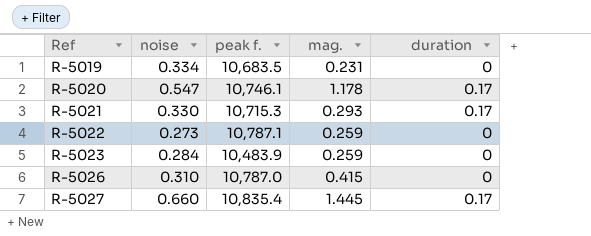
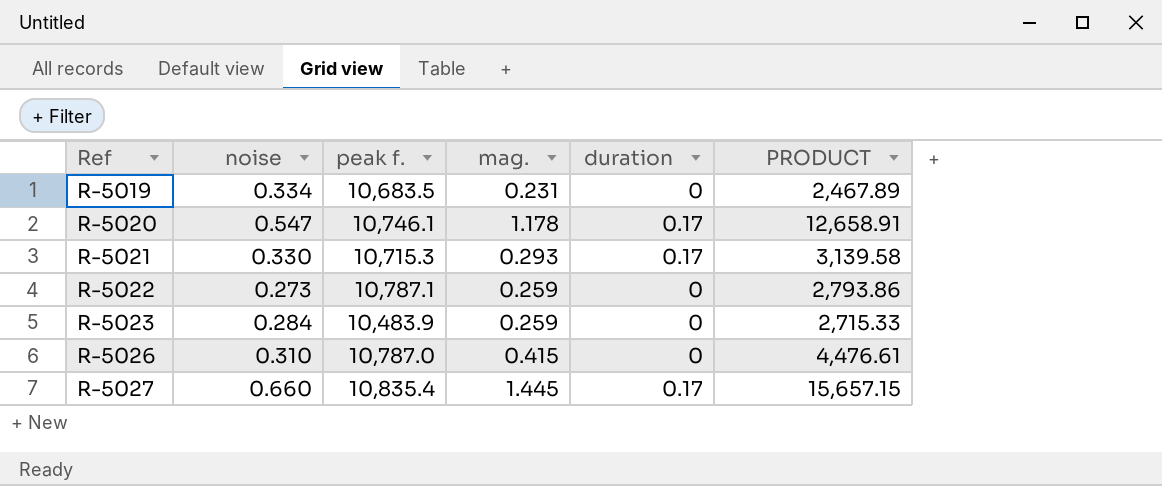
column PRODUCT | formula: none -> [peak f.] * [mag.]

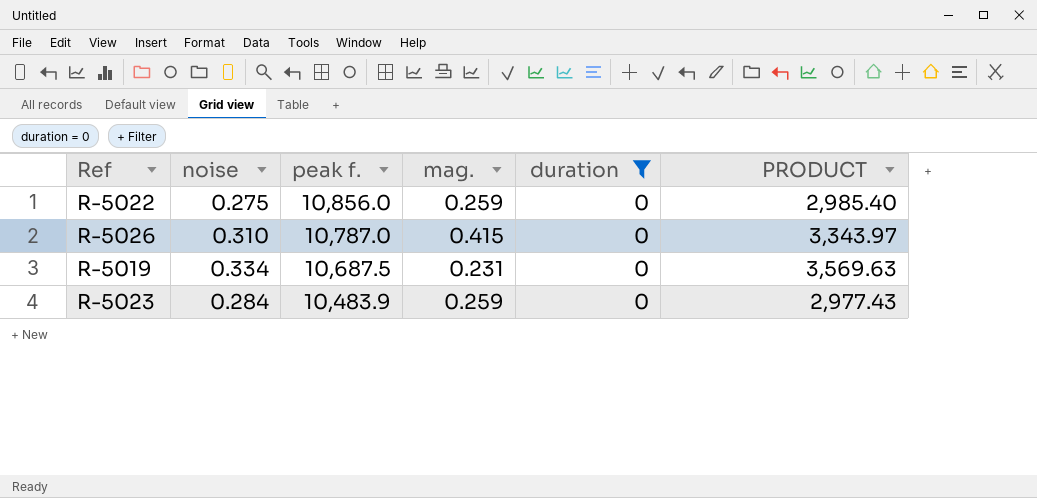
filter: none -> duration = 0
row order: Ref ascending -> peak f. descending
column PRODUCT | formula: [peak f.] * [mag.] -> [noise] * [peak f.]
R-5022 | noise: 0.273 -> 0.275
R-5022 | peak f.: 10,787.1 -> 10,856.0
R-5019 | peak f.: 10,683.5 -> 10,687.5

